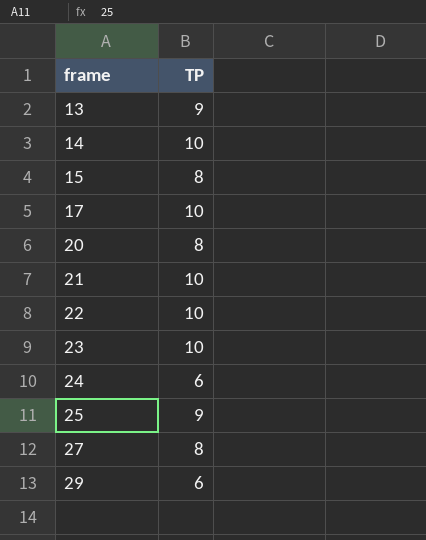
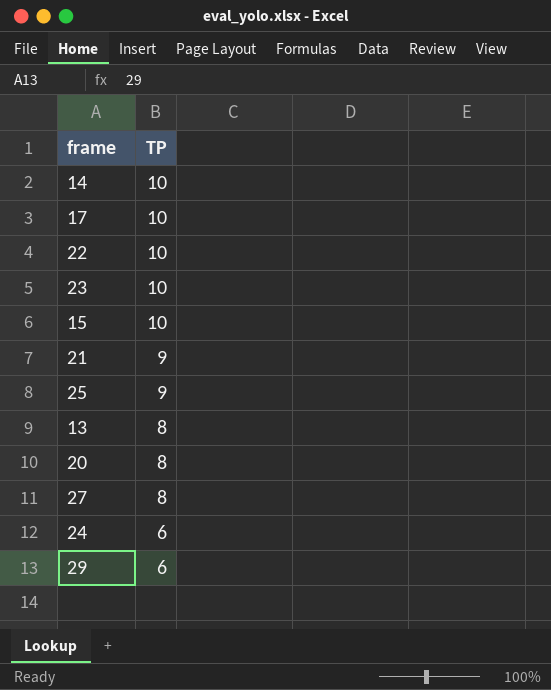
row order: frame ascending -> TP descending
15 | TP: 8 -> 10
21 | TP: 10 -> 9
13 | TP: 9 -> 8

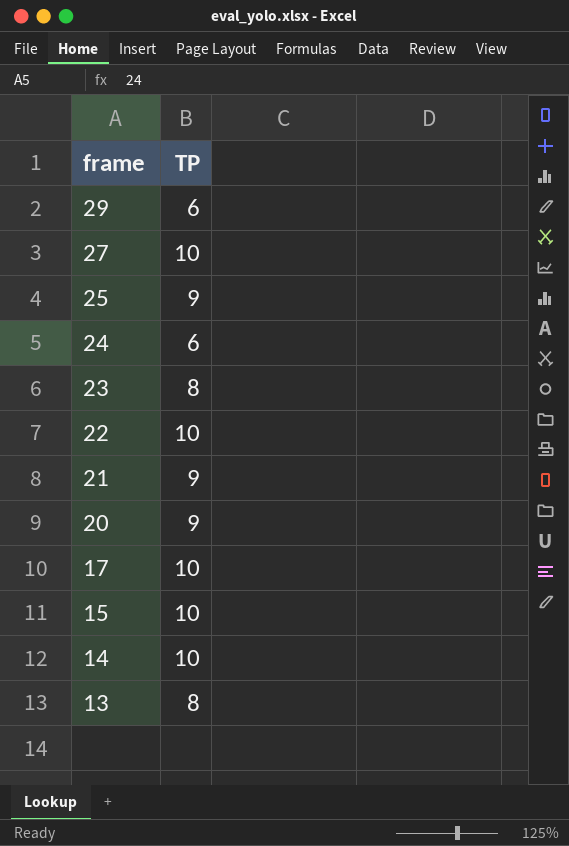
row order: TP descending -> frame descending
27 | TP: 8 -> 10
23 | TP: 10 -> 8
20 | TP: 8 -> 9

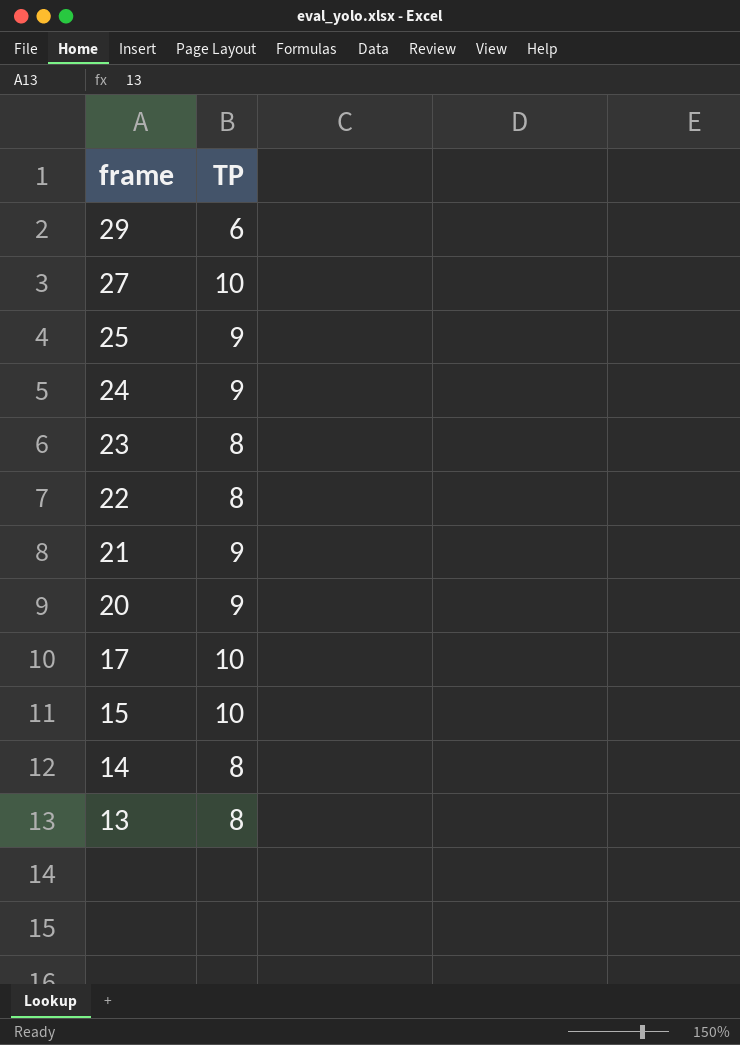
24 | TP: 6 -> 9
22 | TP: 10 -> 8
14 | TP: 10 -> 8

